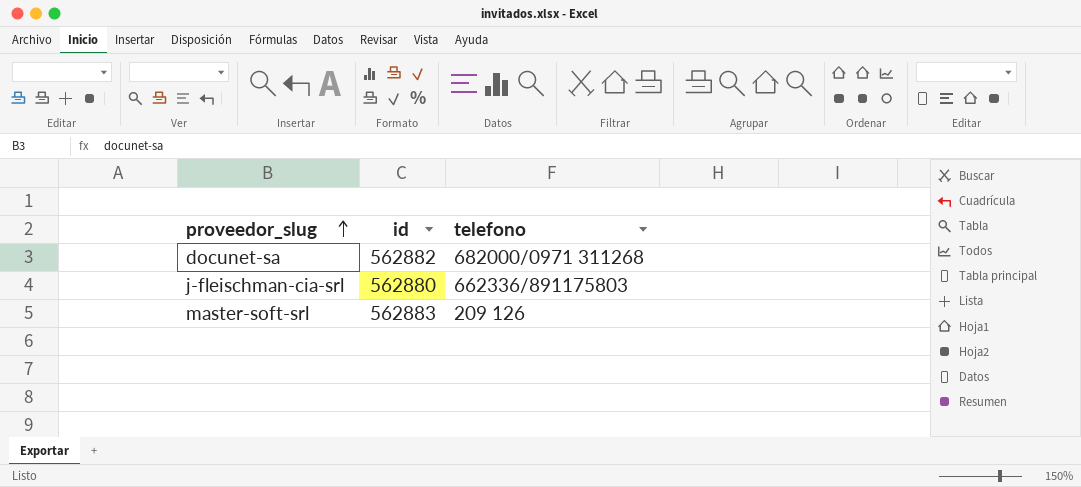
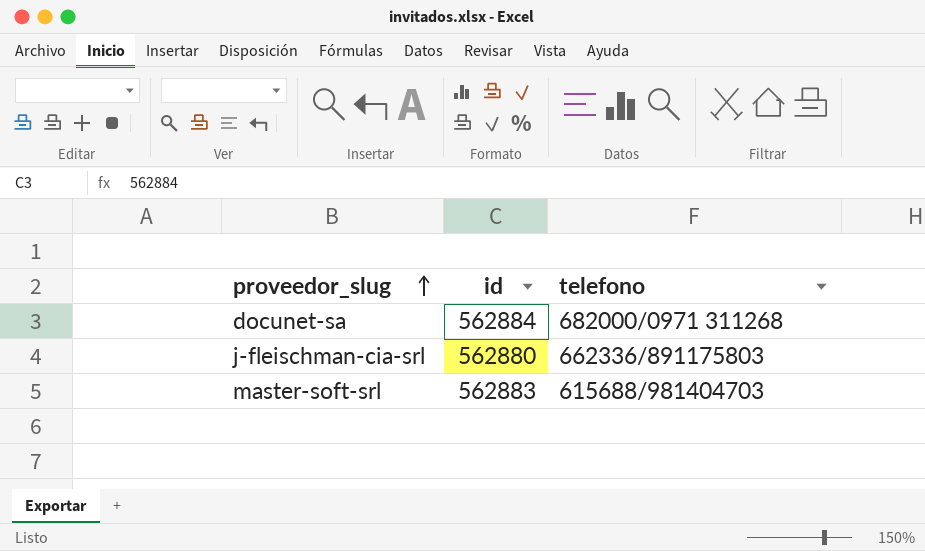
docunet-sa | id: 562882 -> 562884
master-soft-srl | telefono: 209 126 -> 615688/981404703

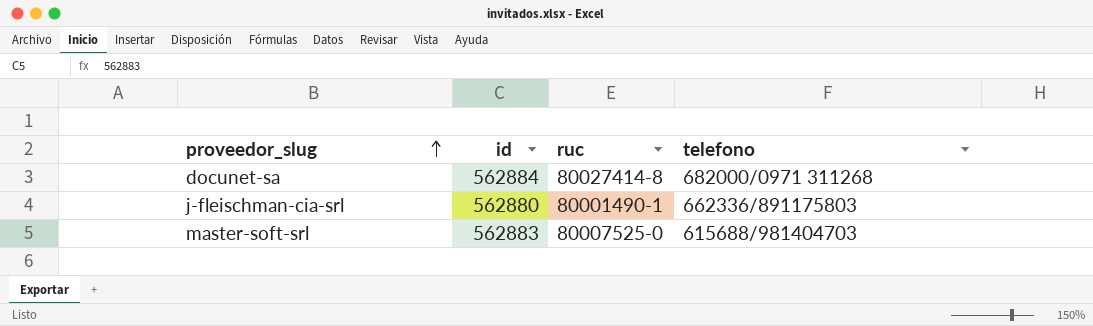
column ruc | position: none -> 3

